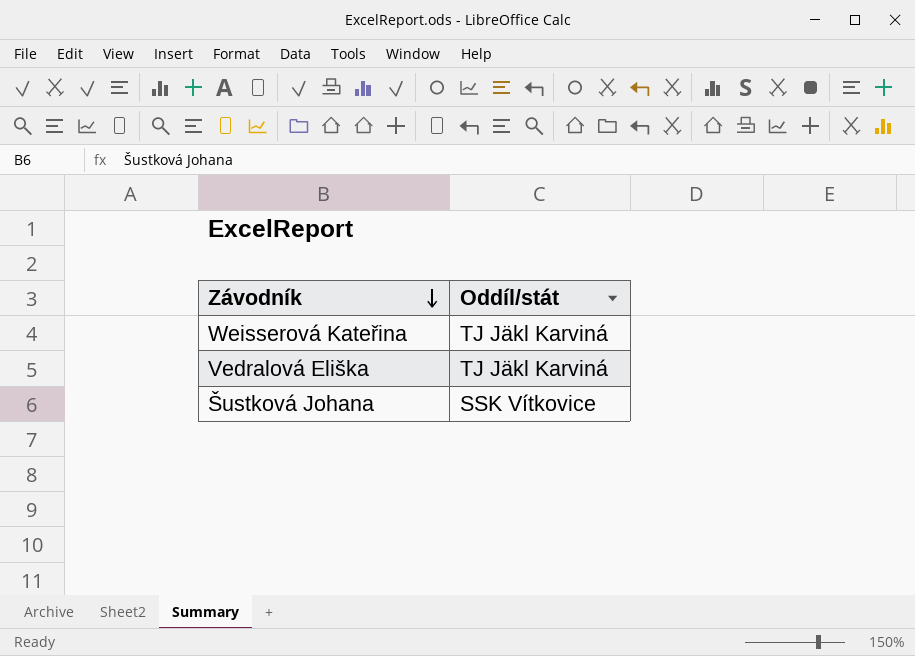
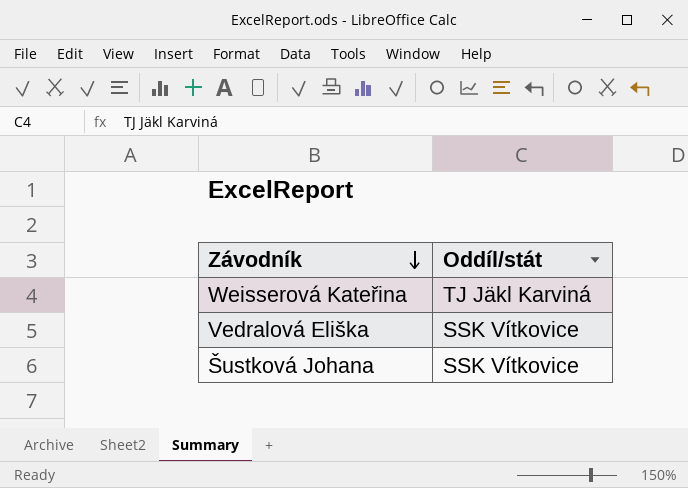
Vedralová Eliška | Oddíl/stát: TJ Jäkl Karviná -> SSK Vítkovice

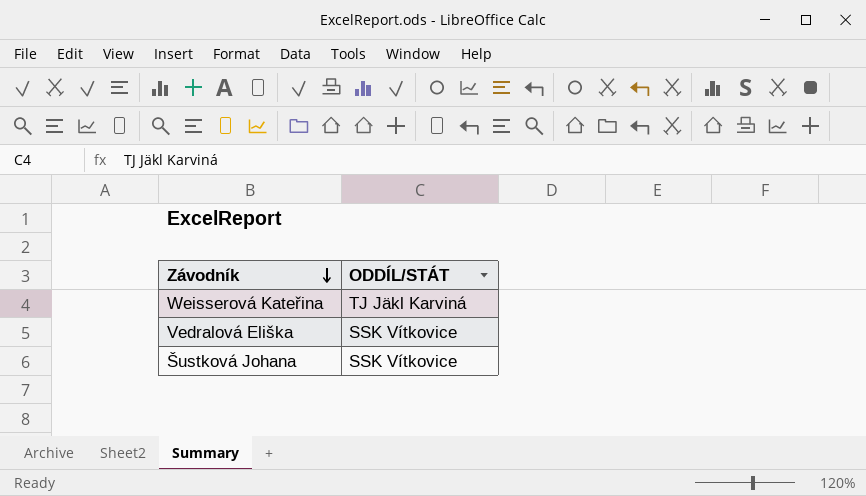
column name: Oddíl/stát -> ODDÍL/STÁT

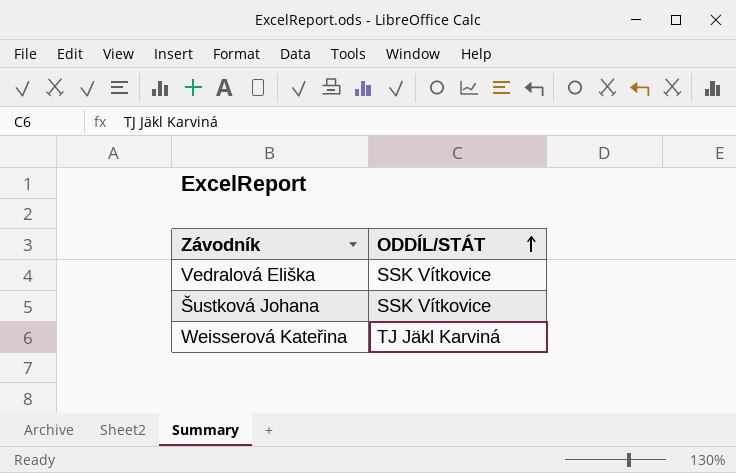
row order: Závodník descending -> ODDÍL/STÁT ascending

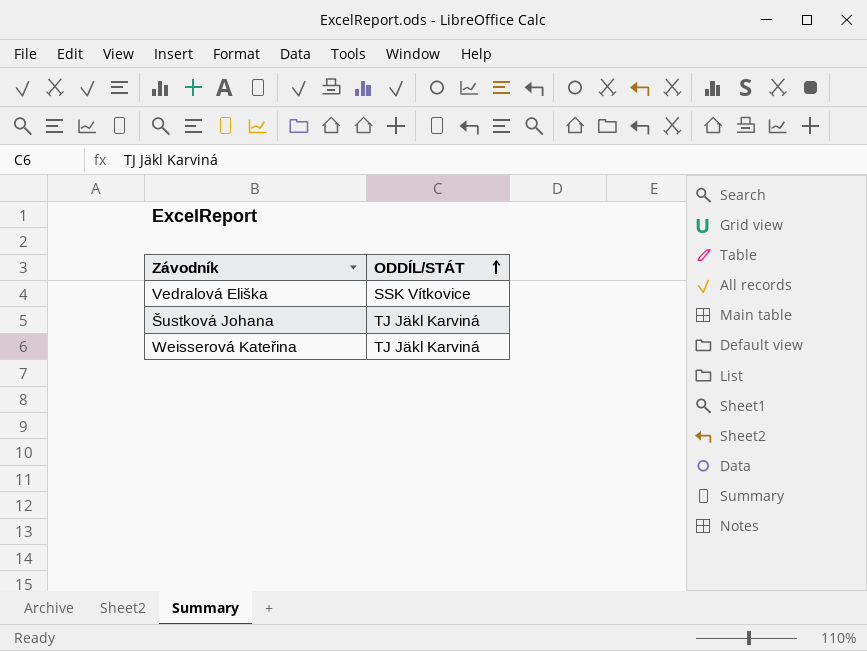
Šustková Johana | ODDÍL/STÁT: SSK Vítkovice -> TJ Jäkl Karviná

